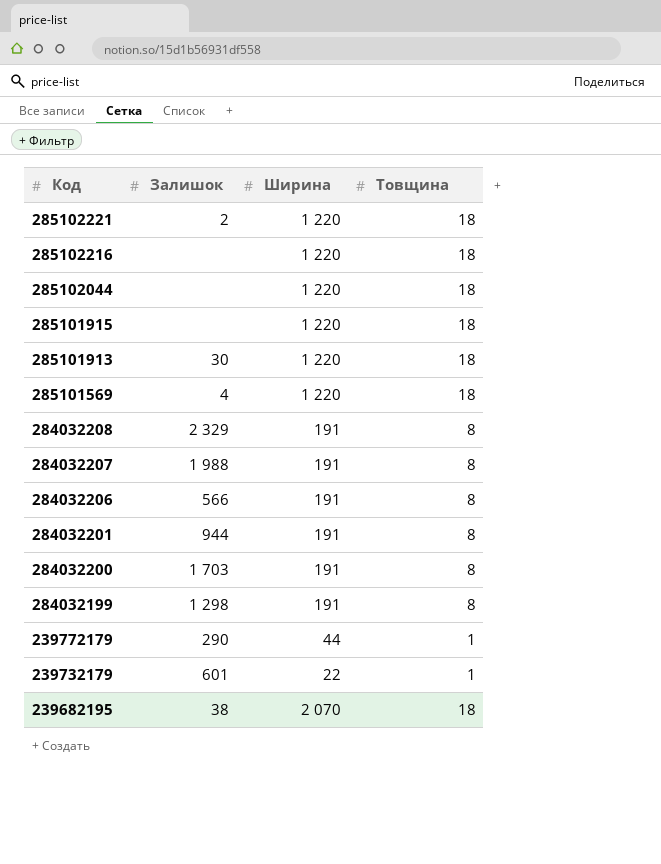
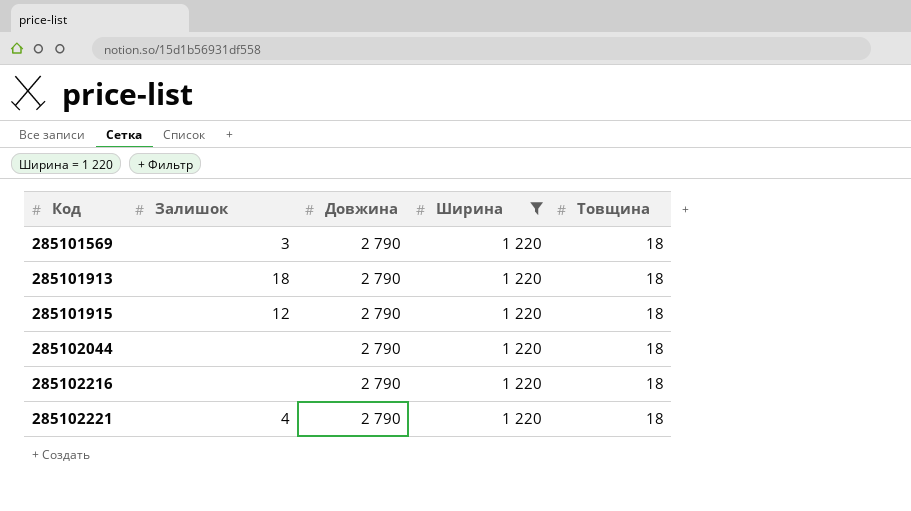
filter: none -> Ширина = 1 220
row order: Код descending -> Код ascending
column Довжина | position: none -> 3
285101569 | Залишок: 4 -> 3
285101913 | Залишок: 30 -> 18
285101915 | Залишок: none -> 12
285102221 | Залишок: 2 -> 4

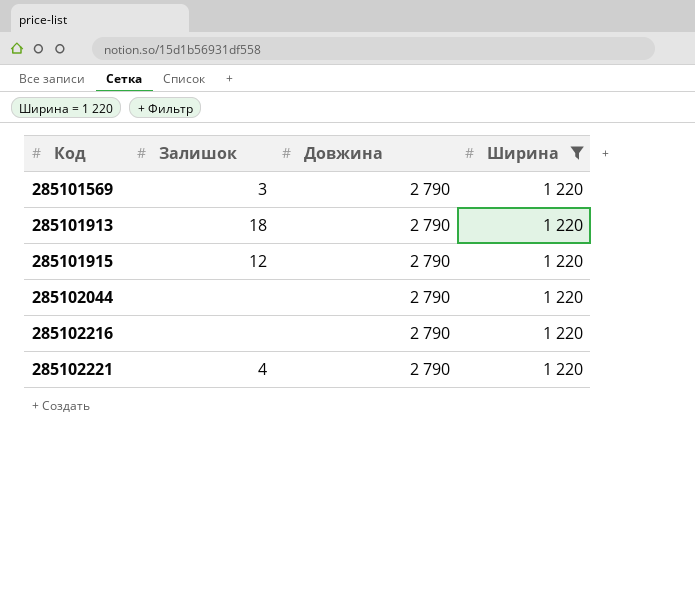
column Товщина | position: 5 -> none

